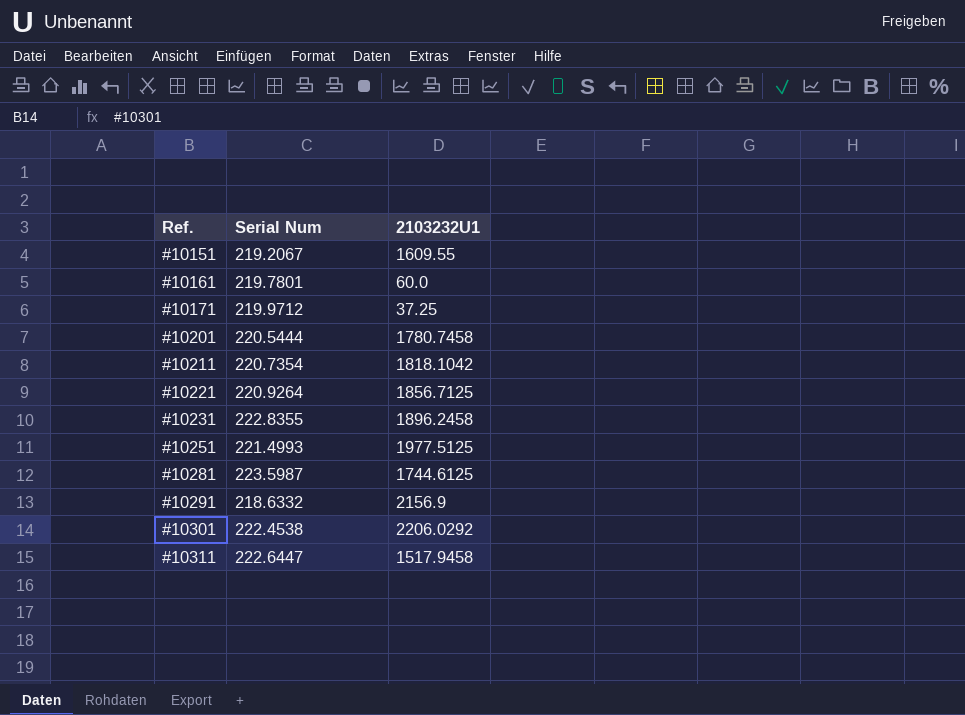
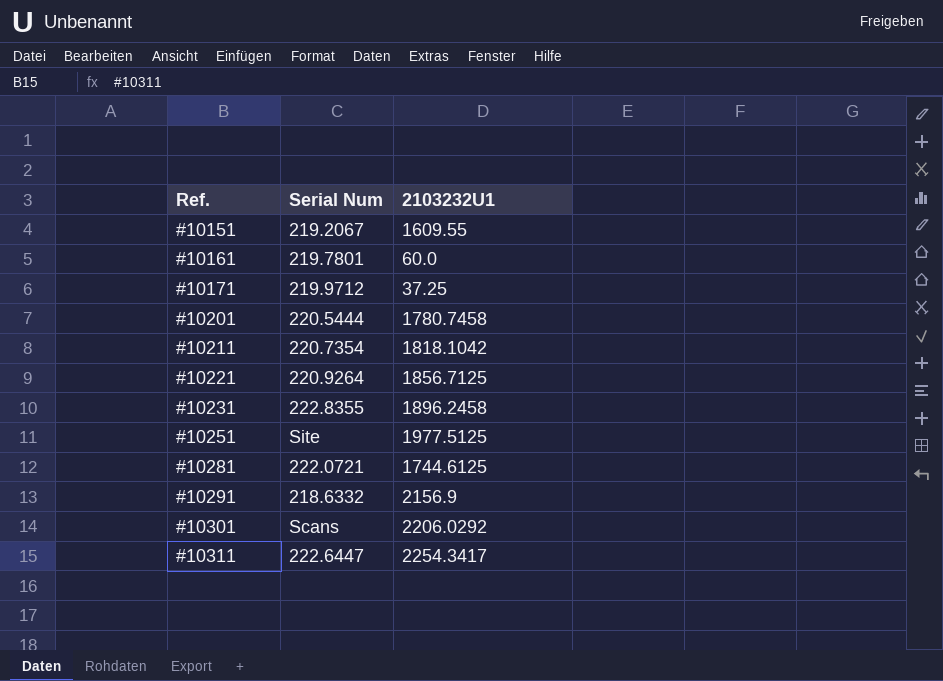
#10251 | Serial Num: 221.4993 -> Site
#10281 | Serial Num: 223.5987 -> 222.0721
#10301 | Serial Num: 222.4538 -> Scans
#10311 | 2103232U1: 1517.9458 -> 2254.3417

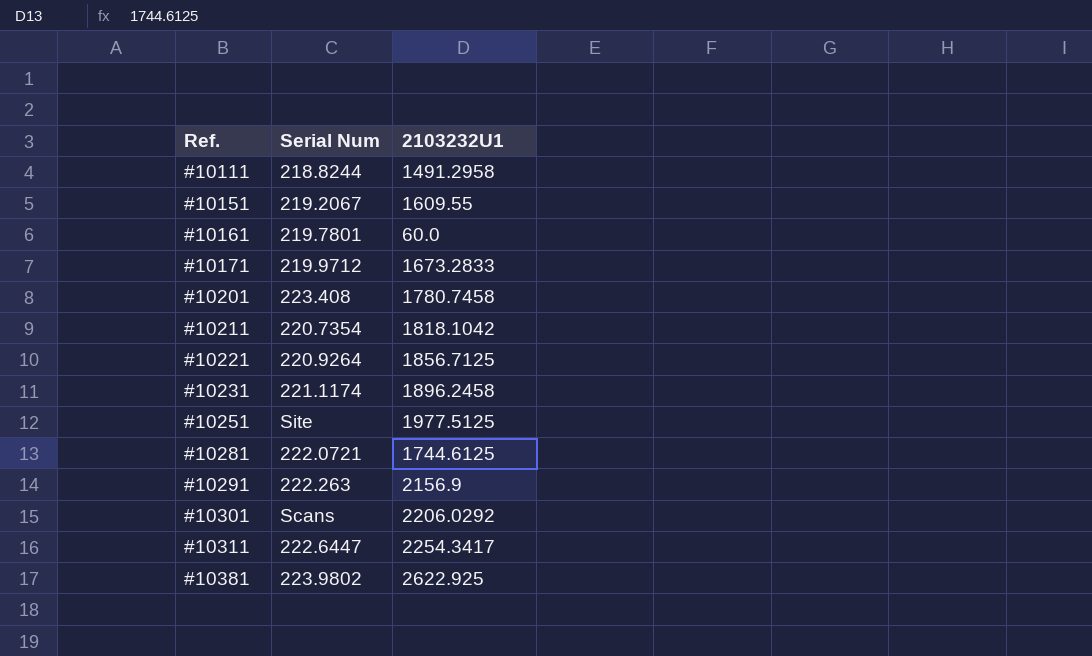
row #10111: none -> 218.8244 | 1491.2958
#10171 | 2103232U1: 37.25 -> 1673.2833
#10201 | Serial Num: 220.5444 -> 223.408
#10231 | Serial Num: 222.8355 -> 221.1174
#10291 | Serial Num: 218.6332 -> 222.263
row #10381: none -> 223.9802 | 2622.925

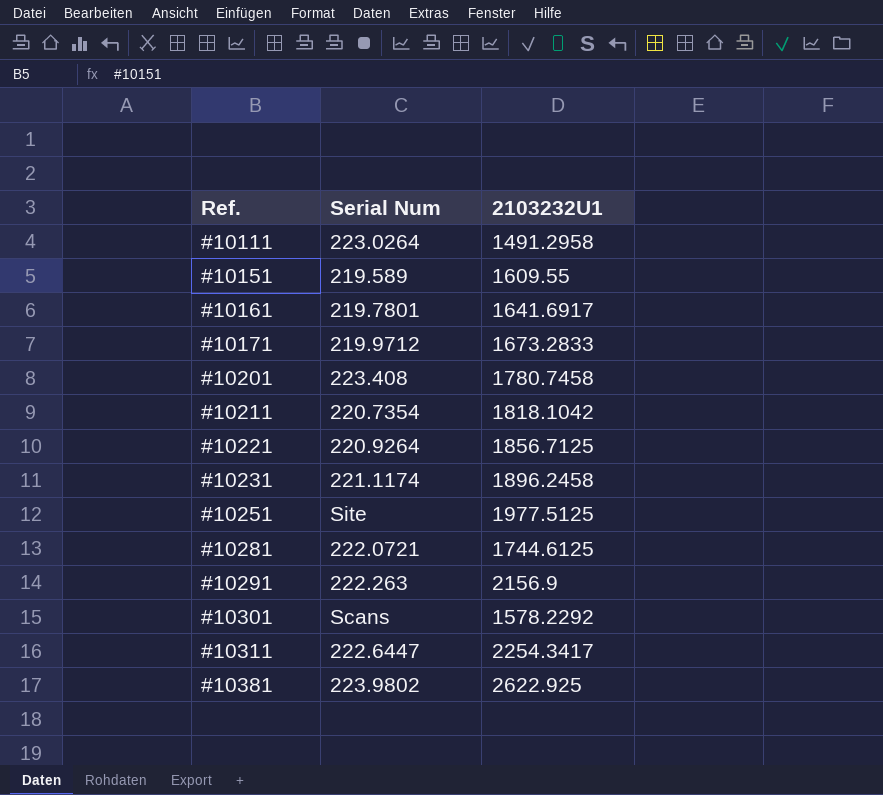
#10111 | Serial Num: 218.8244 -> 223.0264
#10151 | Serial Num: 219.2067 -> 219.589
#10161 | 2103232U1: 60.0 -> 1641.6917
#10301 | 2103232U1: 2206.0292 -> 1578.2292

